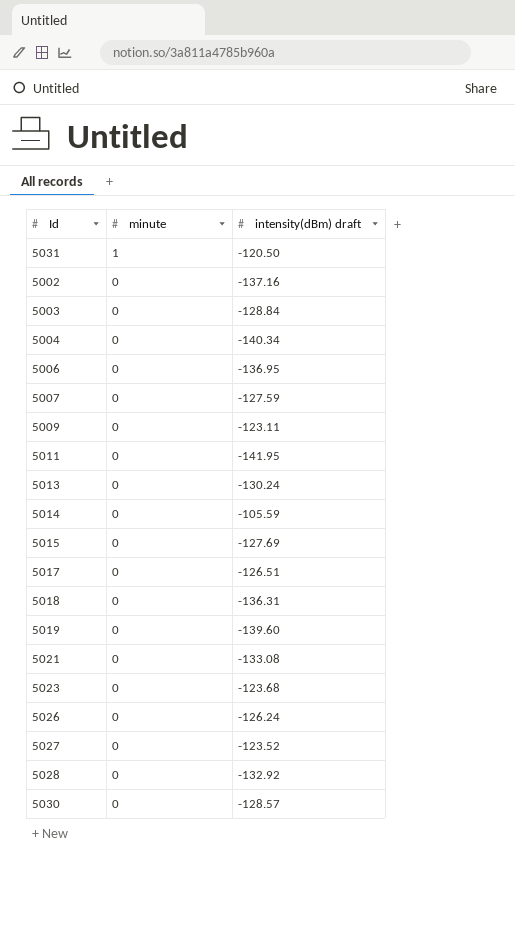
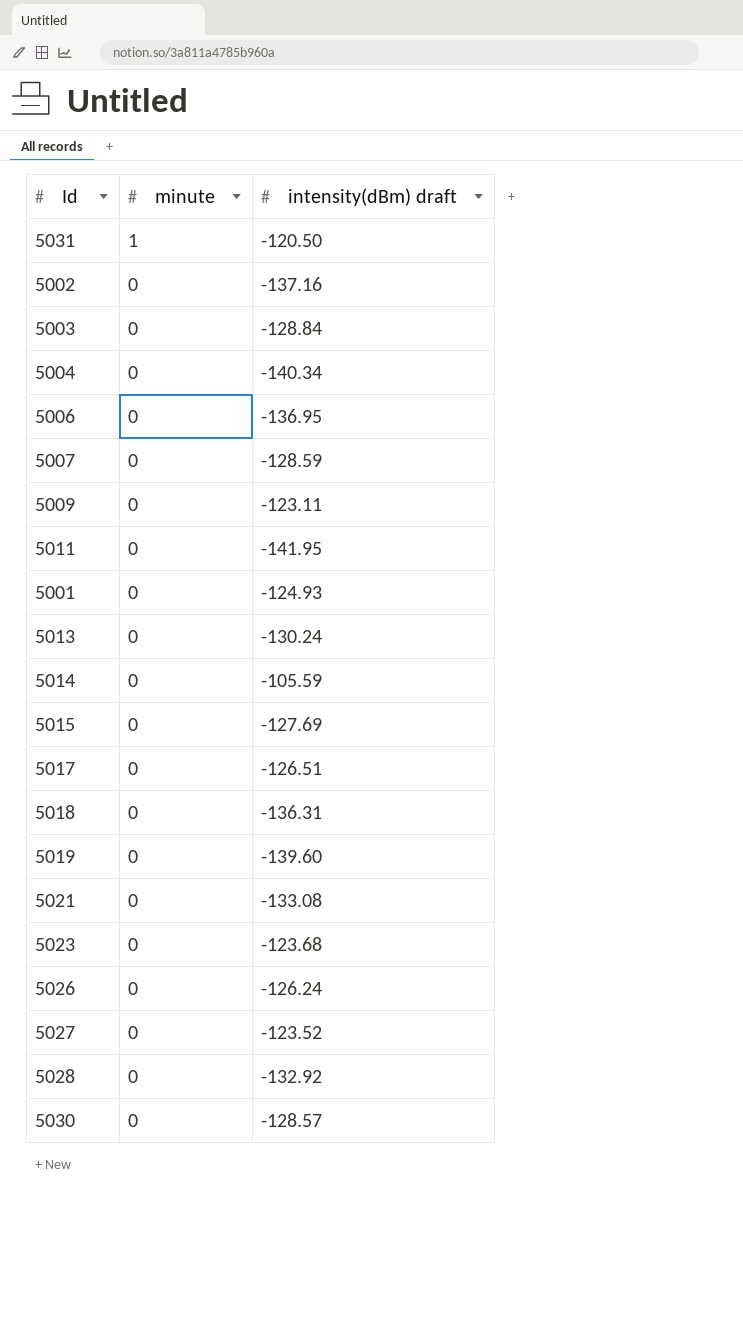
5007 | intensity(dBm) draft: -127.59 -> -128.59
row 5001: none -> 0 | -124.93

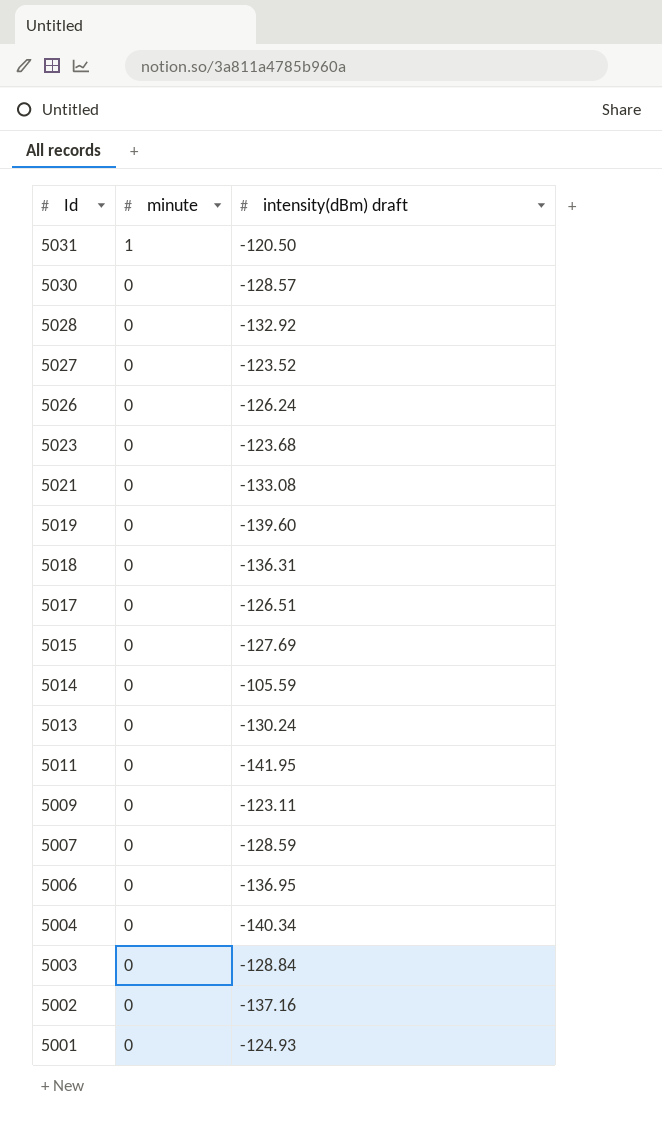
row order: minute descending -> Id descending

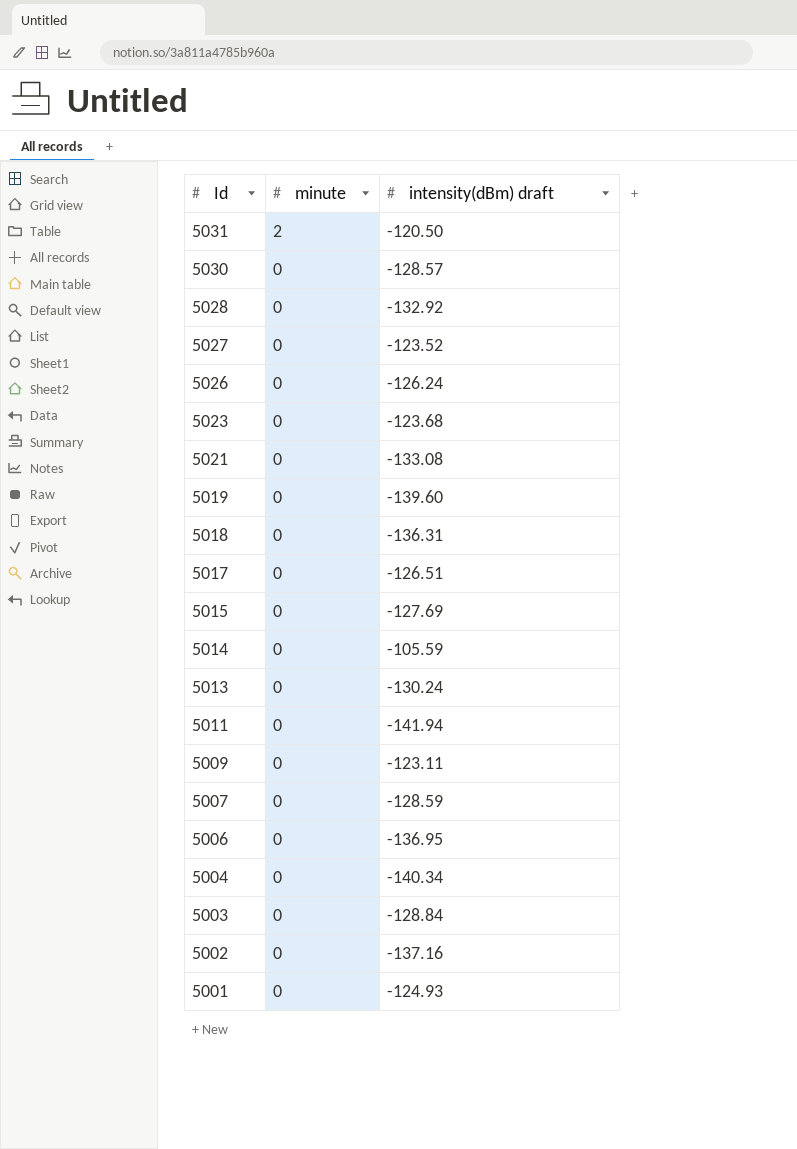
5031 | minute: 1 -> 2
5011 | intensity(dBm) draft: -141.95 -> -141.94

